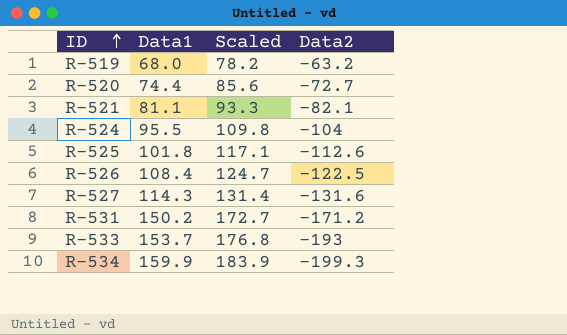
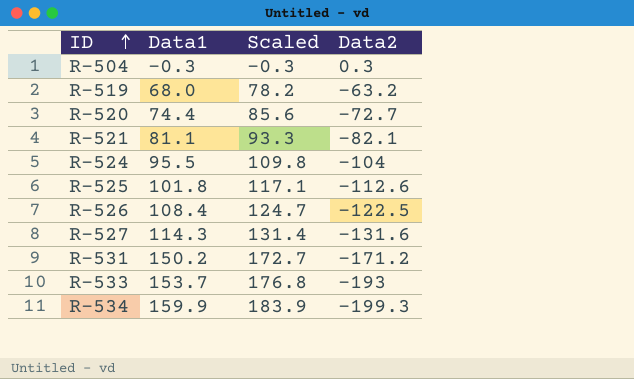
row R-504: none -> -0.3 | -0.3 | 0.3

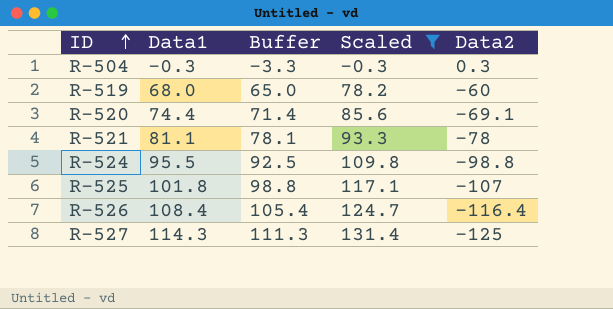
filter: none -> Scaled <= 131.4
column Buffer | formula: none -> [Data1] - 3
R-519 | Data2: -63.2 -> -60
R-520 | Data2: -72.7 -> -69.1
R-521 | Data2: -82.1 -> -78
R-524 | Data2: -104 -> -98.8
R-525 | Data2: -112.6 -> -107
R-526 | Data2: -122.5 -> -116.4
R-527 | Data2: -131.6 -> -125

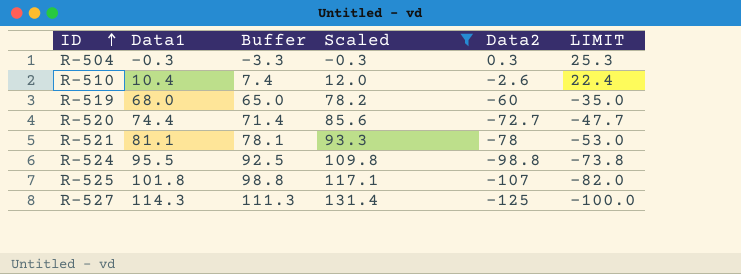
column LIMIT | formula: none -> [Data2] + 25
row R-526: 108.4 | 105.4 | 124.7 | -116.4 -> none
row R-510: none -> 10.4 | 7.4 | 12.0 | -2.6 | 22.4
R-520 | Data2: -69.1 -> -72.7

